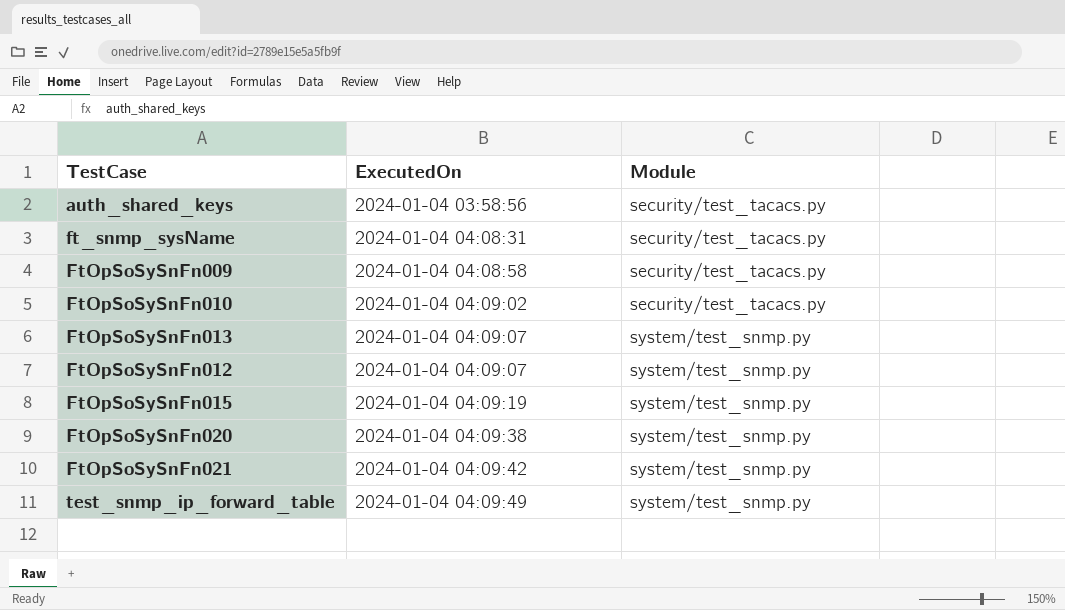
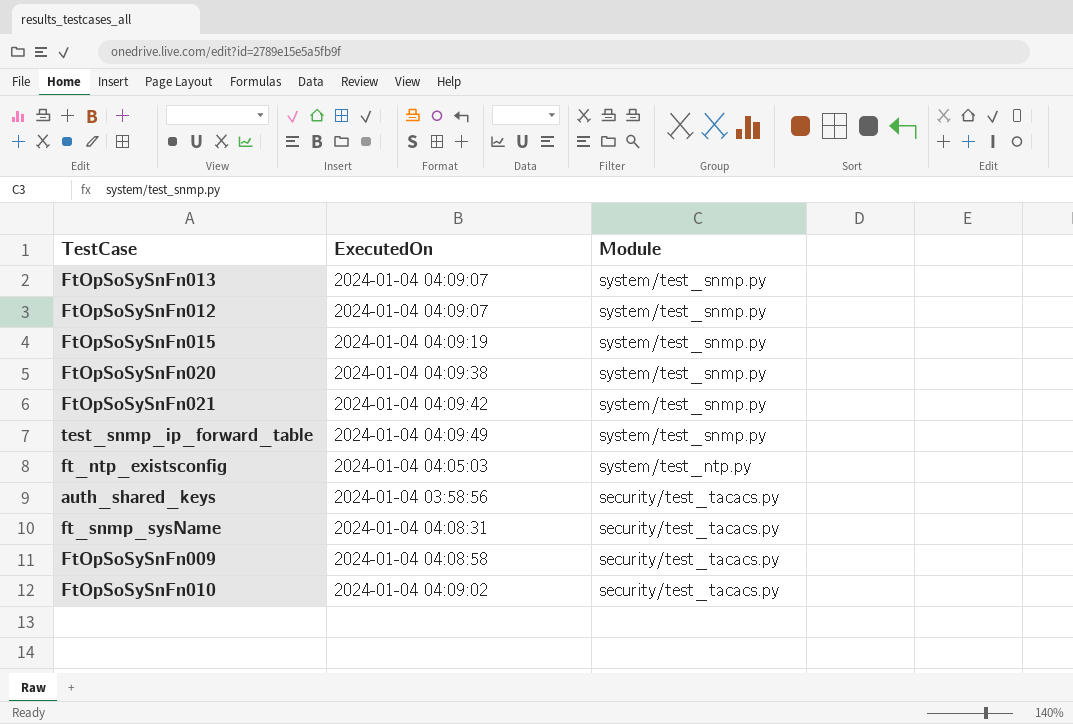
row order: ExecutedOn ascending -> Module descending
row ft_ntp_existsconfig: none -> 2024-01-04 04:05:03 | system/test_ntp.py

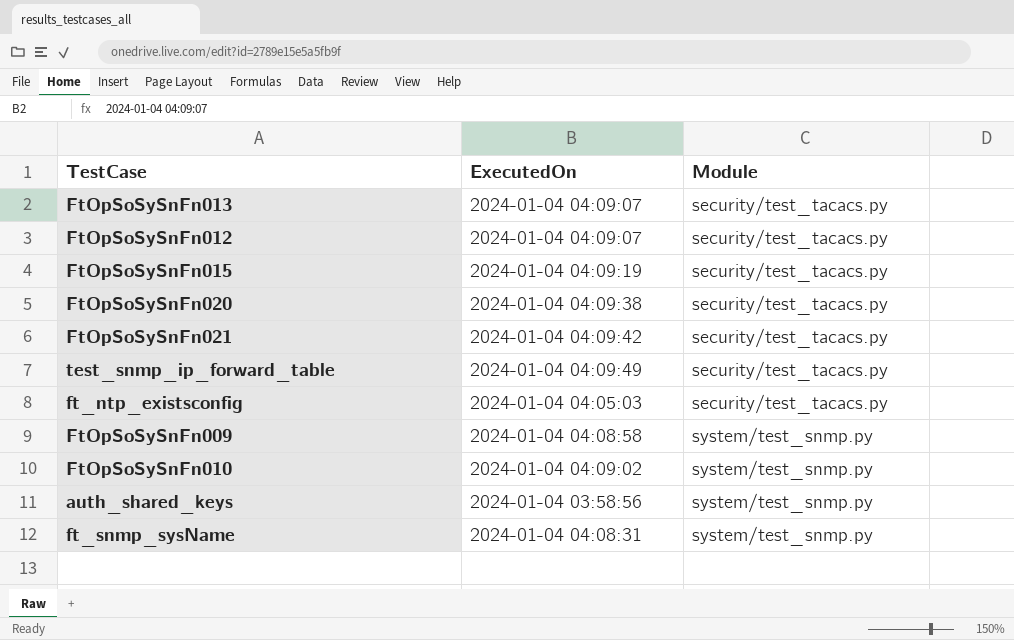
row order: Module descending -> Module ascending
FtOpSoSySnFn013 | Module: system/test_snmp.py -> security/test_tacacs.py
FtOpSoSySnFn012 | Module: system/test_snmp.py -> security/test_tacacs.py
FtOpSoSySnFn015 | Module: system/test_snmp.py -> security/test_tacacs.py
FtOpSoSySnFn020 | Module: system/test_snmp.py -> security/test_tacacs.py
FtOpSoSySnFn021 | Module: system/test_snmp.py -> security/test_tacacs.py
test_snmp_ip_forward_table | Module: system/test_snmp.py -> security/test_tacacs.py
ft_ntp_existsconfig | Module: system/test_ntp.py -> security/test_tacacs.py
FtOpSoSySnFn009 | Module: security/test_tacacs.py -> system/test_snmp.py
FtOpSoSySnFn010 | Module: security/test_tacacs.py -> system/test_snmp.py
auth_shared_keys | Module: security/test_tacacs.py -> system/test_snmp.py
ft_snmp_sysName | Module: security/test_tacacs.py -> system/test_snmp.py

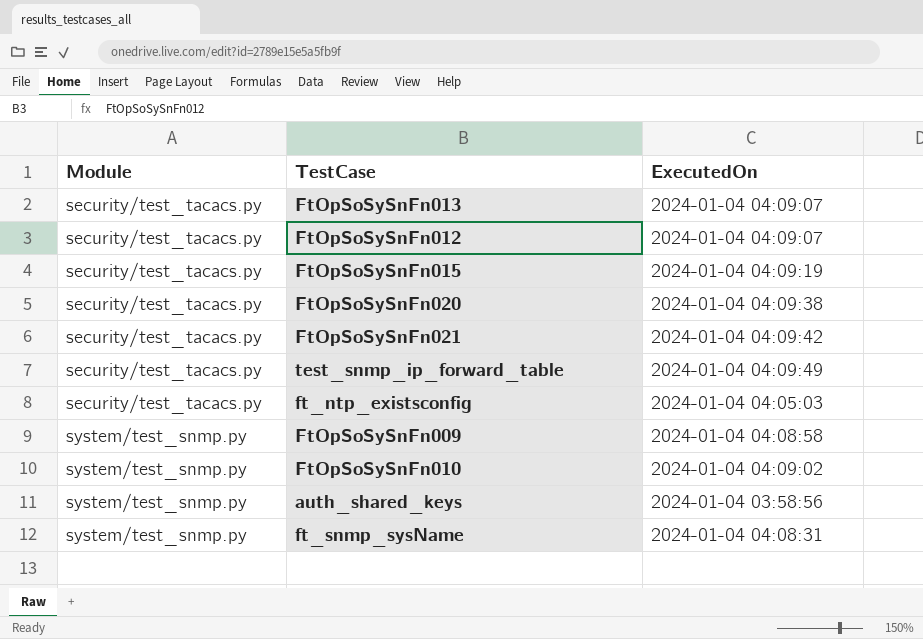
column Module | position: 3 -> 1

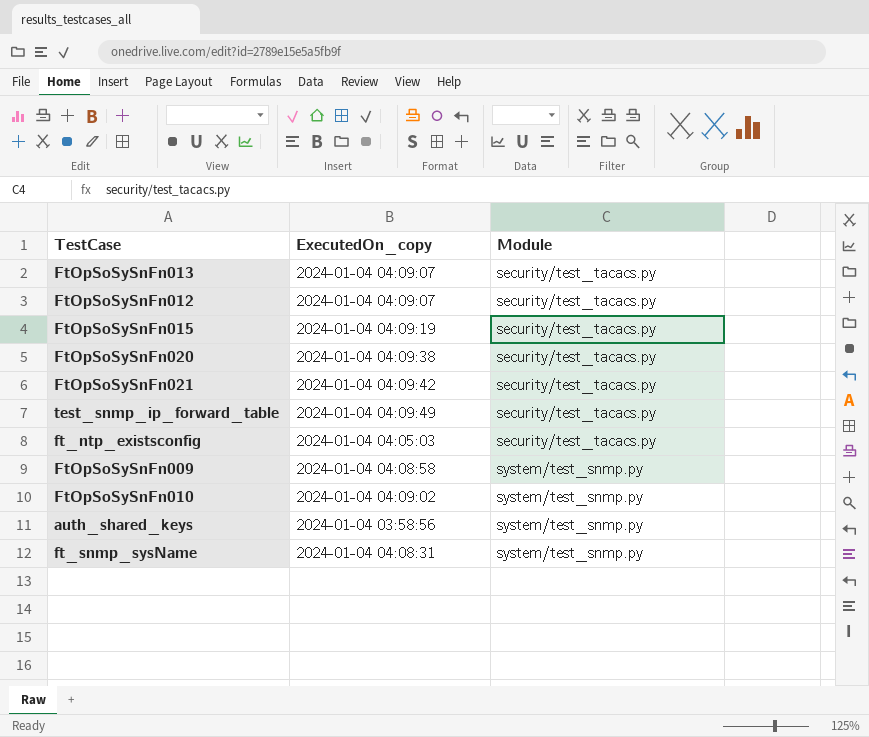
column name: ExecutedOn -> ExecutedOn_copy
column Module | position: 1 -> 3

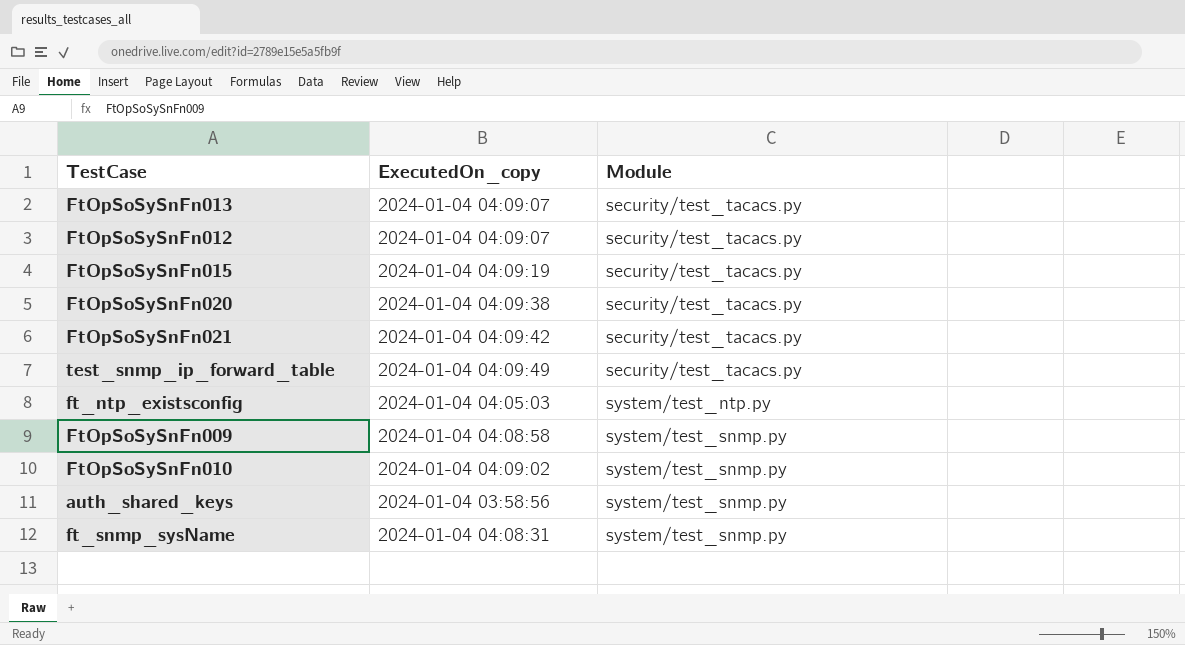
ft_ntp_existsconfig | Module: security/test_tacacs.py -> system/test_ntp.py

